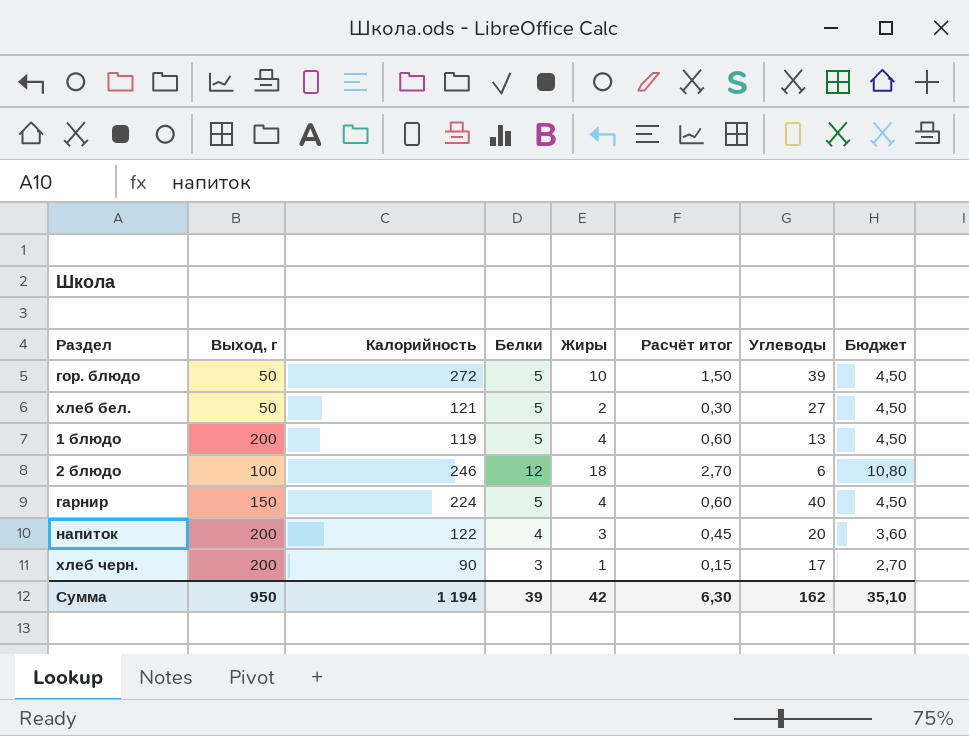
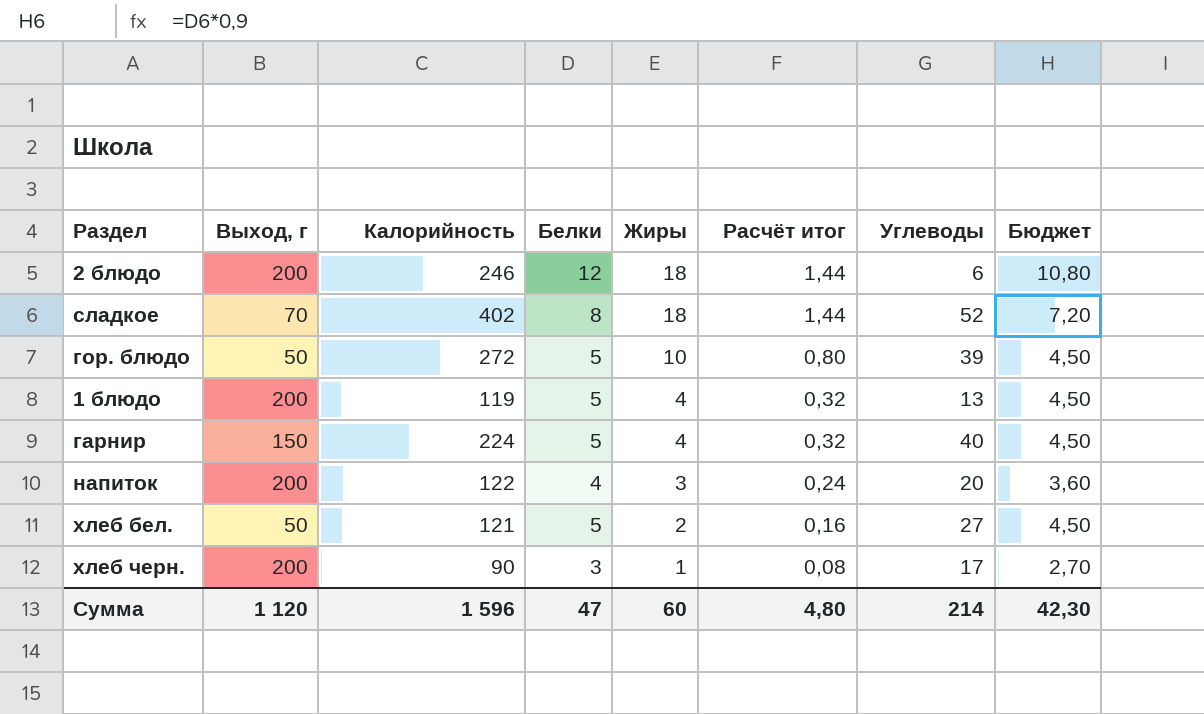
row order: none -> Жиры descending
column Расчёт итог | formula: [Жиры] * 0,15 -> [Жиры] * 0,08
2 блюдо | Выход, г: 100 -> 200
row сладкое: none -> 70 | 402 | 8 | 18 | 1,44 | 52 | 7,20
Сумма | Выход, г: 950 -> 1 120
Сумма | Калорийность: 1 194 -> 1 596
Сумма | Белки: 39 -> 47
Сумма | Жиры: 42 -> 60
Сумма | Расчёт итог: 6,30 -> 4,80
Сумма | Углеводы: 162 -> 214
Сумма | Бюджет: 35,10 -> 42,30

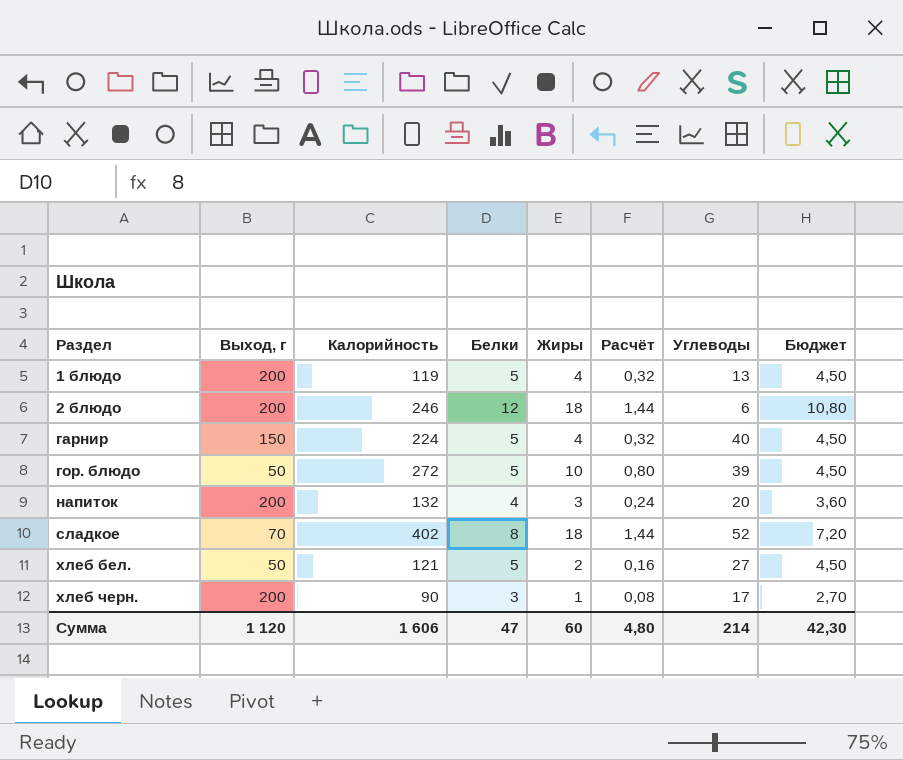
row order: Жиры descending -> Раздел ascending
column name: Расчёт итог -> Расчёт
напиток | Калорийность: 122 -> 132
Сумма | Калорийность: 1 596 -> 1 606

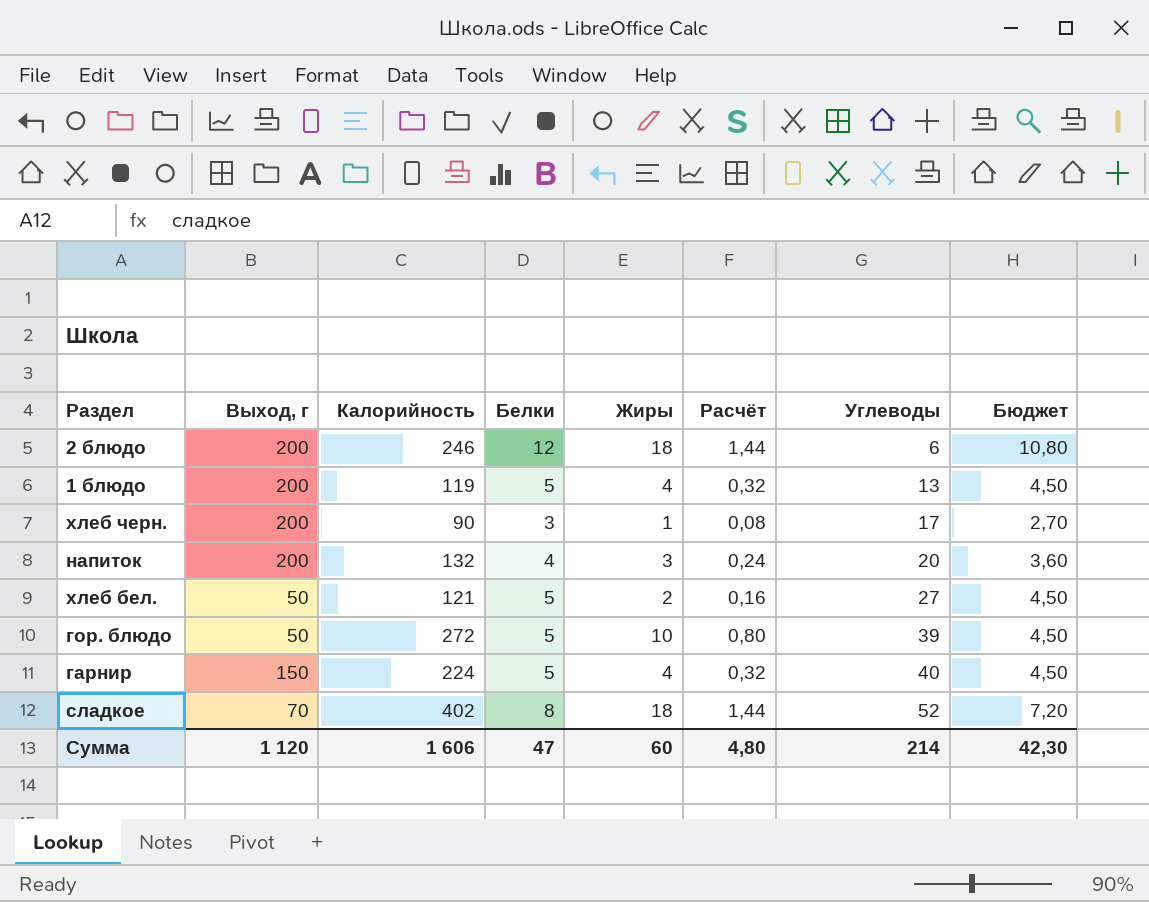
row order: Раздел ascending -> Углеводы ascending

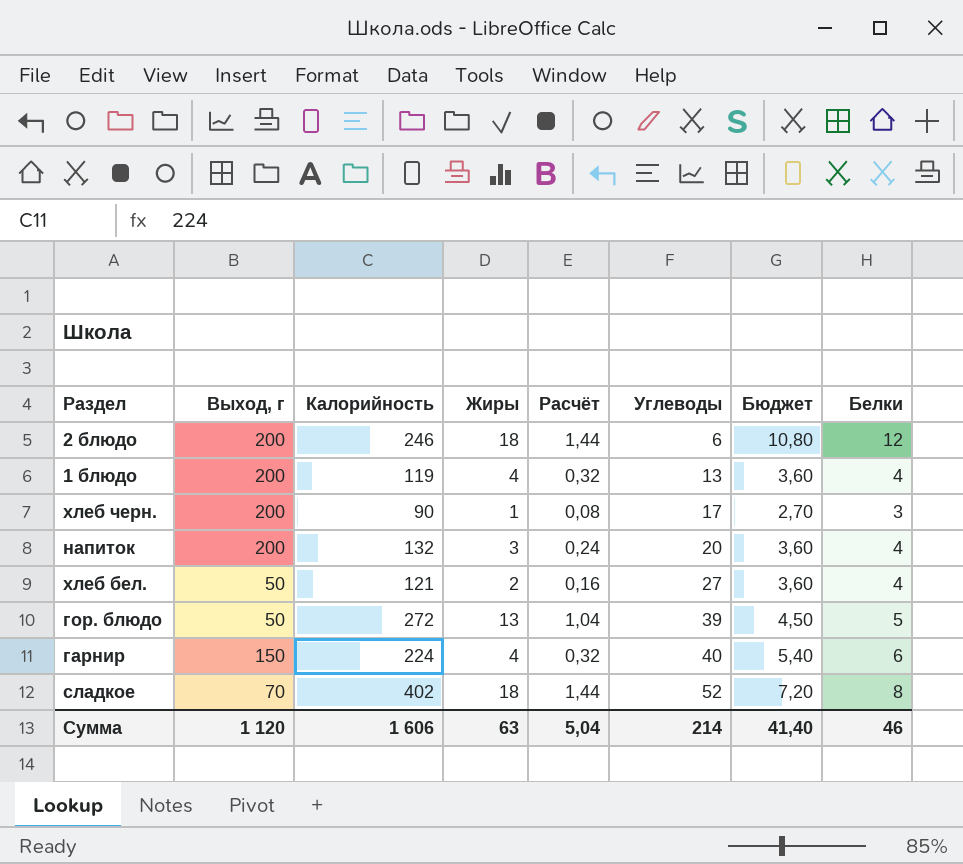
column Белки | position: 4 -> 8
1 блюдо | Бюджет: 4,50 -> 3,60
1 блюдо | Белки: 5 -> 4
хлеб бел. | Бюджет: 4,50 -> 3,60
хлеб бел. | Белки: 5 -> 4
гор. блюдо | Жиры: 10 -> 13
гор. блюдо | Расчёт: 0,80 -> 1,04
гарнир | Бюджет: 4,50 -> 5,40
гарнир | Белки: 5 -> 6
Сумма | Жиры: 60 -> 63
Сумма | Расчёт: 4,80 -> 5,04
Сумма | Бюджет: 42,30 -> 41,40
Сумма | Белки: 47 -> 46

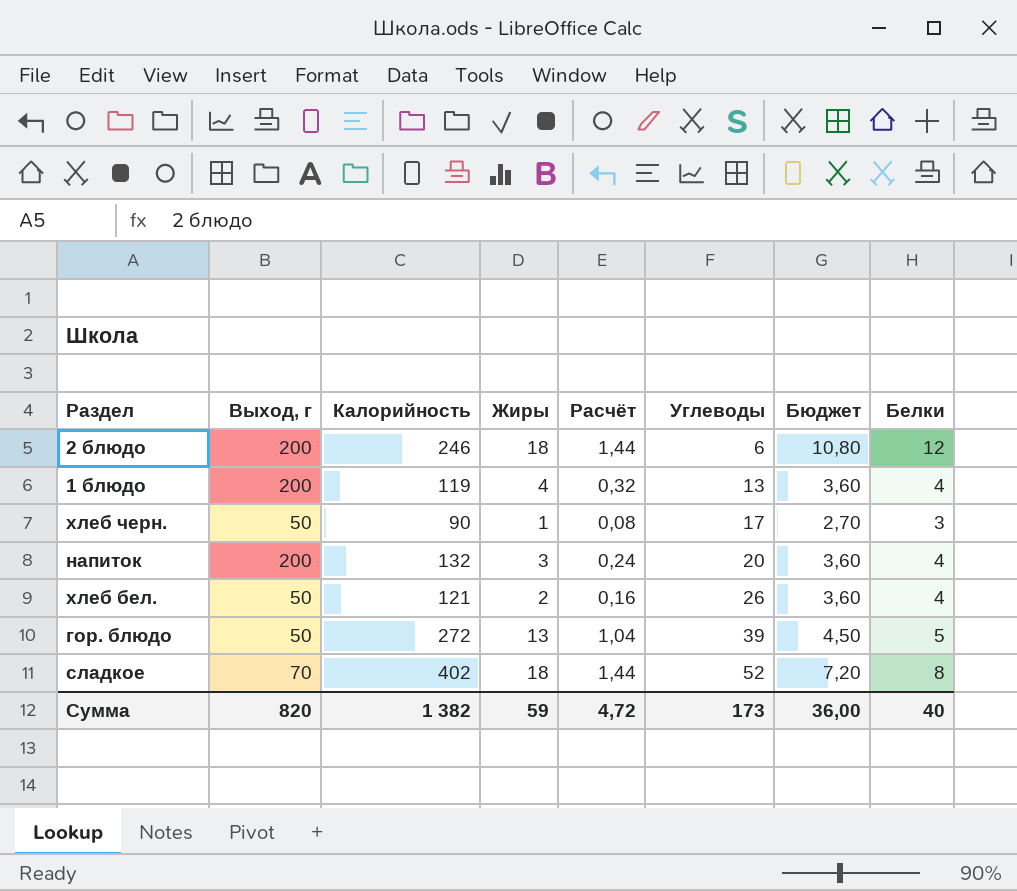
row гарнир: 150 | 224 | 4 | 0,32 | 40 | 5,40 | 6 -> none
хлеб черн. | Выход, г: 200 -> 50
хлеб бел. | Углеводы: 27 -> 26
Сумма | Выход, г: 1 120 -> 820
Сумма | Калорийность: 1 606 -> 1 382
Сумма | Жиры: 63 -> 59
Сумма | Расчёт: 5,04 -> 4,72
Сумма | Углеводы: 214 -> 173
Сумма | Бюджет: 41,40 -> 36,00
Сумма | Белки: 46 -> 40

